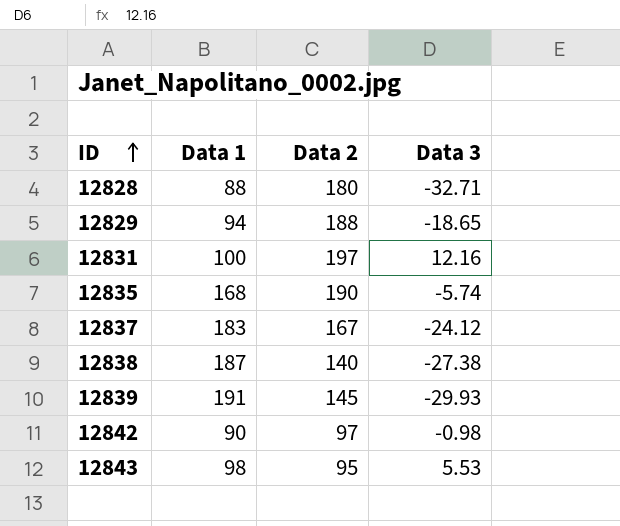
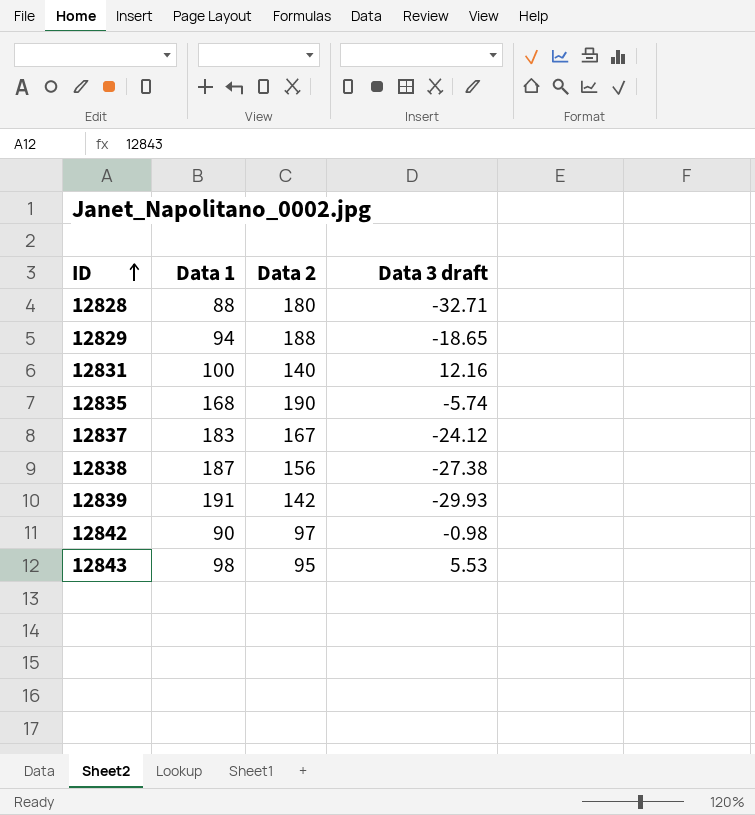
column name: Data 3 -> Data 3 draft
12831 | Data 2: 197 -> 140
12838 | Data 2: 140 -> 156
12839 | Data 2: 145 -> 142

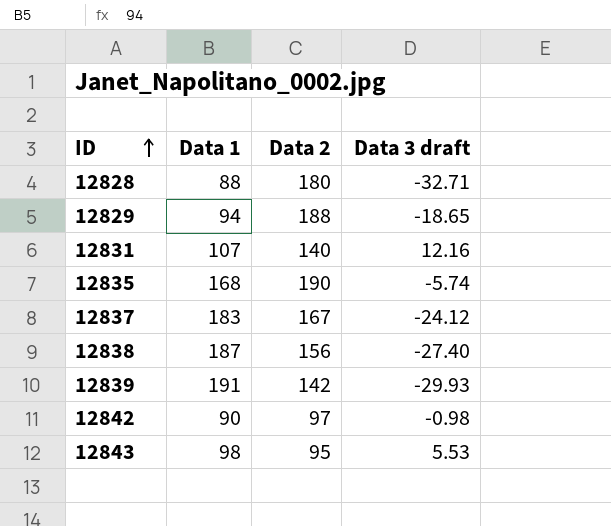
12831 | Data 1: 100 -> 107
12838 | Data 3 draft: -27.38 -> -27.40

